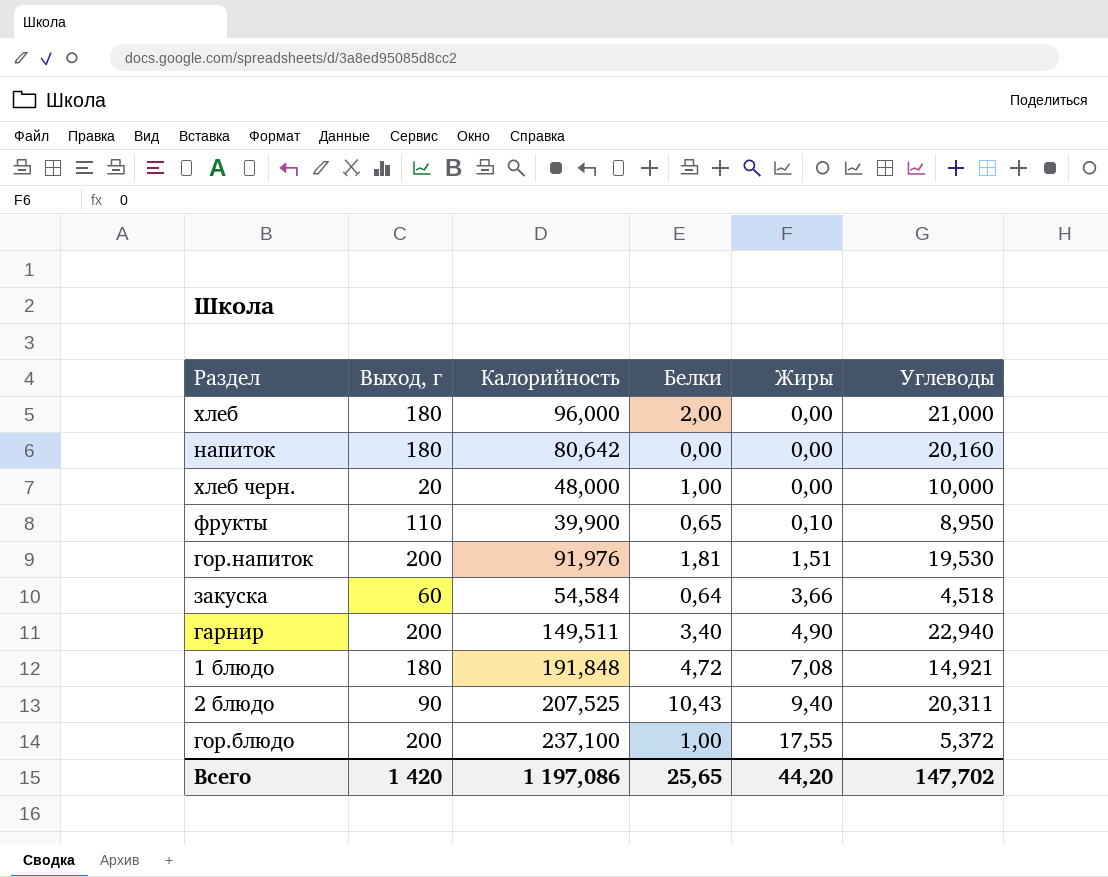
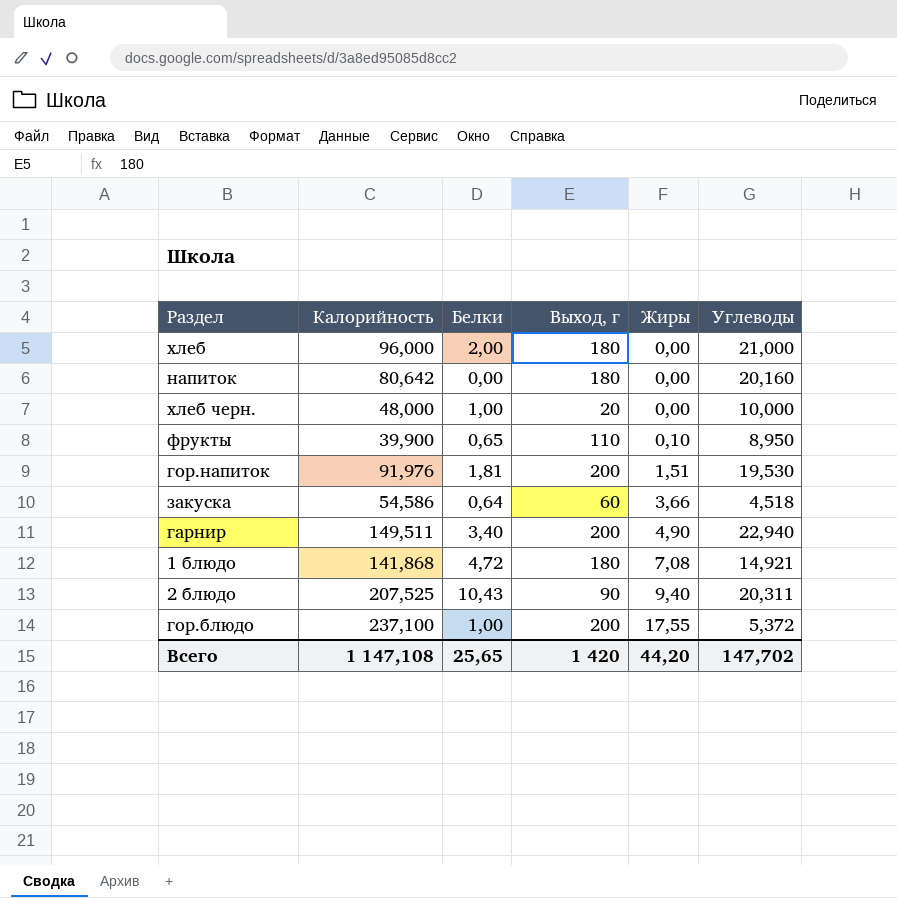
column Выход, г | position: 2 -> 4
закуска | Калорийность: 54,584 -> 54,586
1 блюдо | Калорийность: 191,848 -> 141,868
Всего | Калорийность: 1 197,086 -> 1 147,108

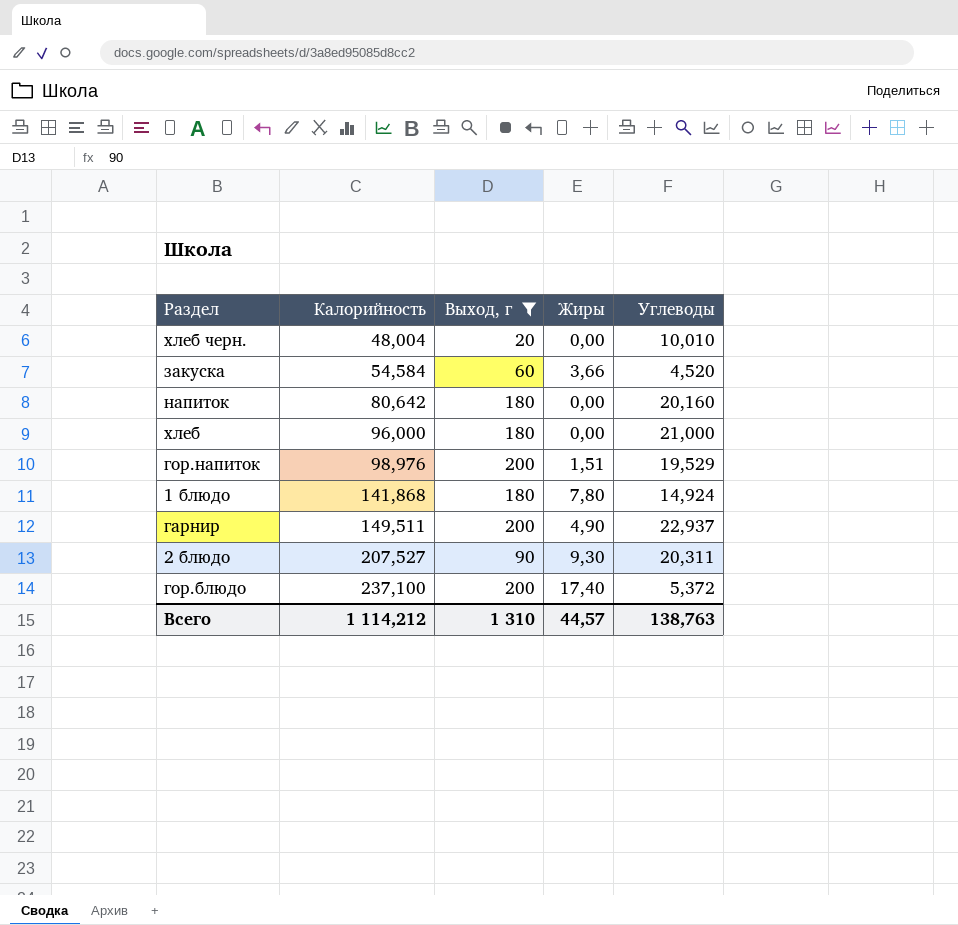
filter: none -> Выход, г != 110
row order: Жиры ascending -> Калорийность ascending
column Белки | position: 3 -> none
хлеб черн. | Калорийность: 48,000 -> 48,004
хлеб черн. | Углеводы: 10,000 -> 10,010
закуска | Калорийность: 54,586 -> 54,584
закуска | Углеводы: 4,518 -> 4,520
гор.напиток | Калорийность: 91,976 -> 98,976
гор.напиток | Углеводы: 19,530 -> 19,529
1 блюдо | Жиры: 7,08 -> 7,80
1 блюдо | Углеводы: 14,921 -> 14,924
гарнир | Углеводы: 22,940 -> 22,937
2 блюдо | Калорийность: 207,525 -> 207,527
2 блюдо | Жиры: 9,40 -> 9,30
гор.блюдо | Жиры: 17,55 -> 17,40
Всего | Калорийность: 1 147,108 -> 1 114,212
Всего | Выход, г: 1 420 -> 1 310
Всего | Жиры: 44,20 -> 44,57
Всего | Углеводы: 147,702 -> 138,763

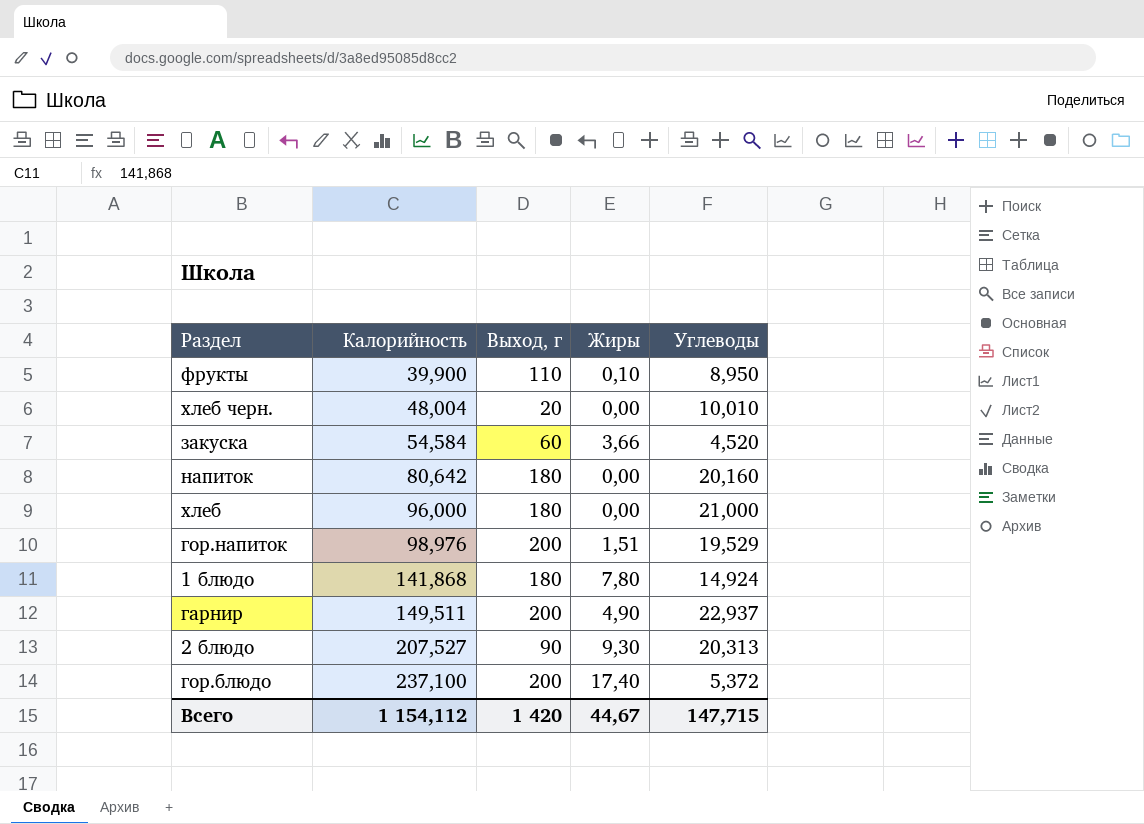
filter: Выход, г != 110 -> none
2 блюдо | Углеводы: 20,311 -> 20,313
Всего | Калорийность: 1 114,212 -> 1 154,112
Всего | Выход, г: 1 310 -> 1 420
Всего | Жиры: 44,57 -> 44,67
Всего | Углеводы: 138,763 -> 147,715

